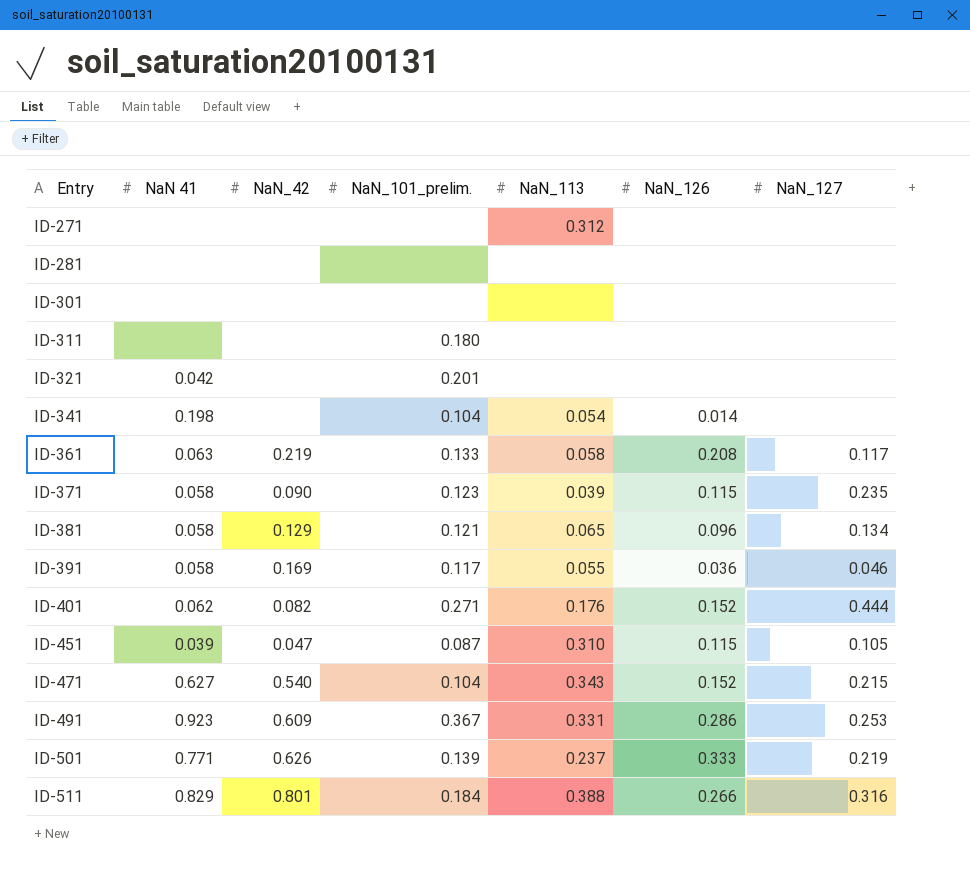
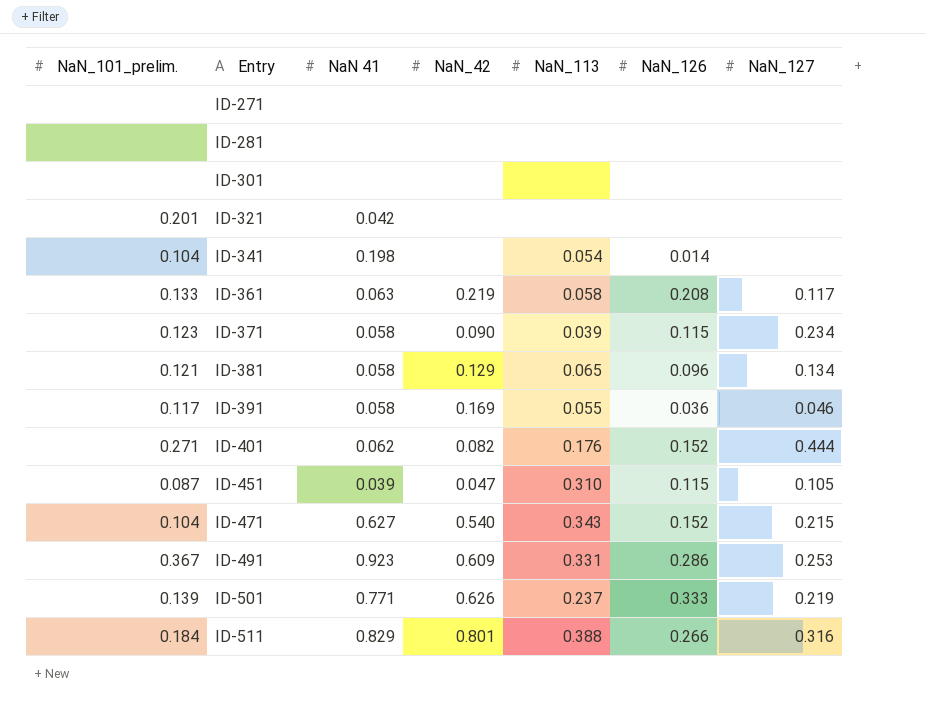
column NaN_101_prelim. | position: 4 -> 1
row ID-311: none | none | 0.180 | none | none | none -> none
ID-271 | NaN_113: 0.312 -> none
ID-371 | NaN_127: 0.235 -> 0.234

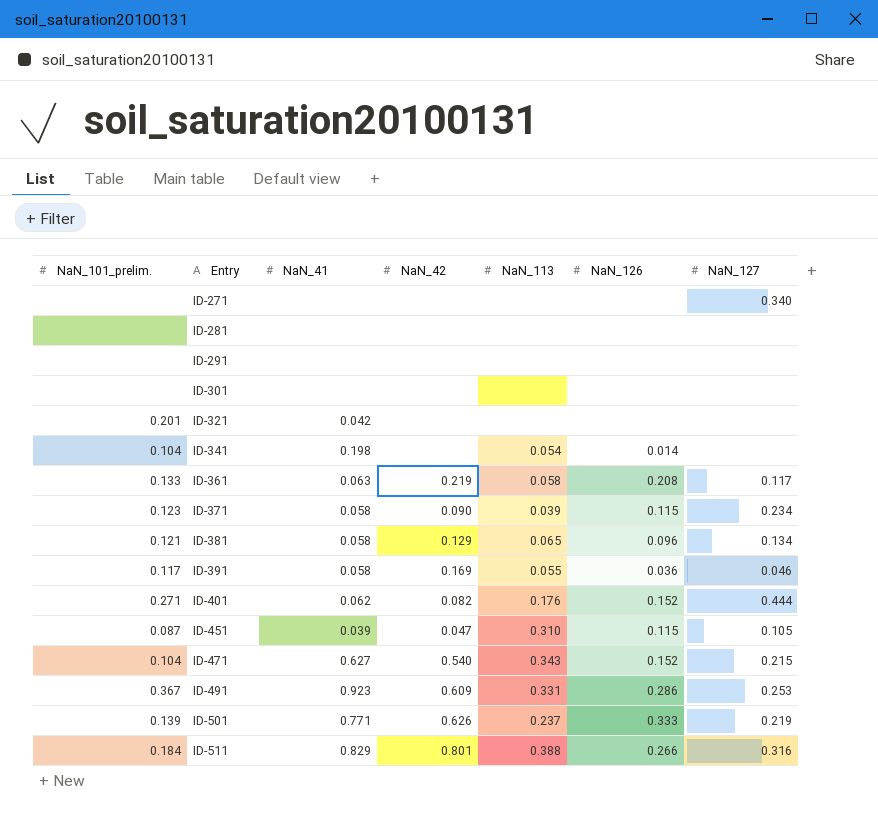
column name: NaN 41 -> NaN_41
ID-271 | NaN_127: none -> 0.340
row ID-291: none -> none | none | none | none | none | none

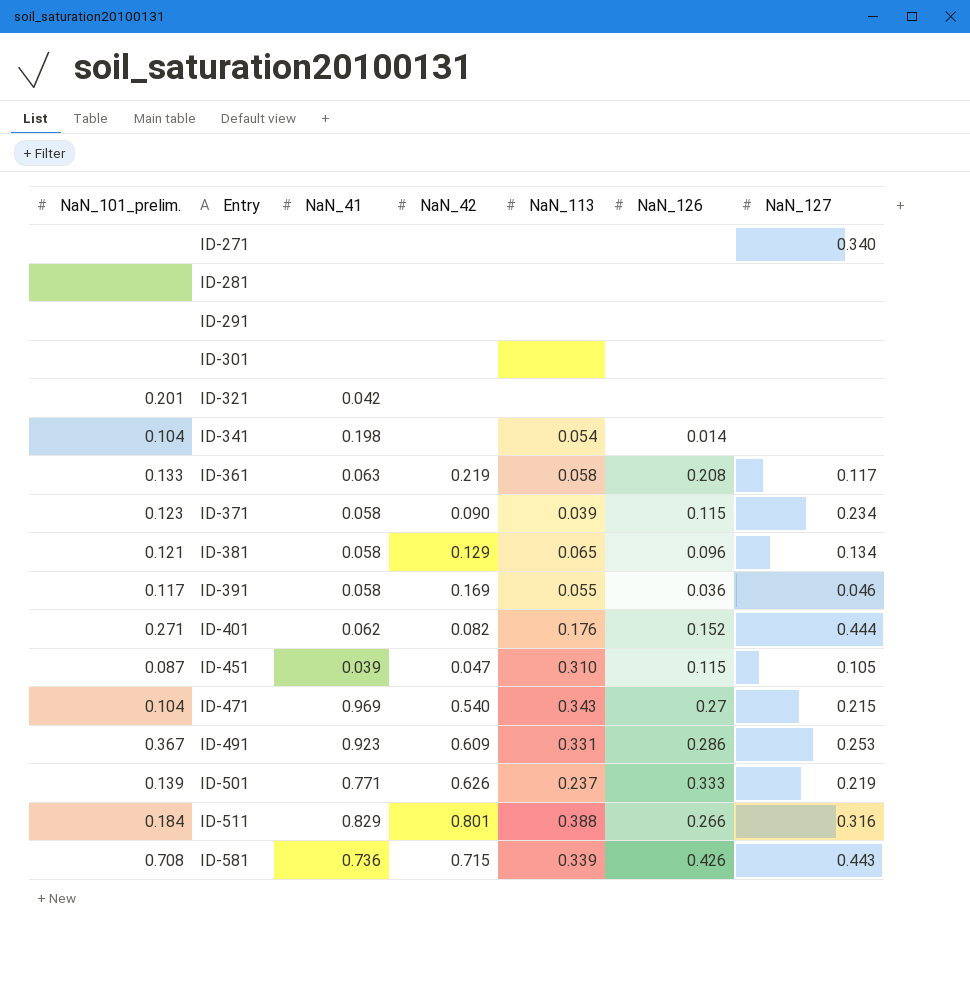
ID-471 | NaN_41: 0.627 -> 0.969
ID-471 | NaN_126: 0.152 -> 0.27
row ID-581: none -> 0.708 | 0.736 | 0.715 | 0.339 | 0.426 | 0.443

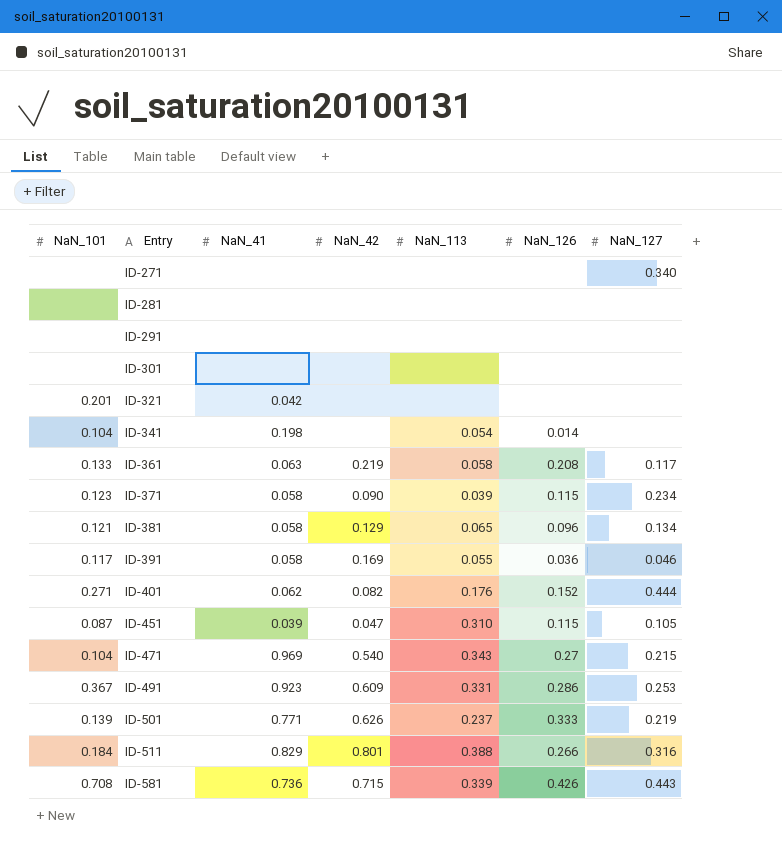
column name: NaN_101_prelim. -> NaN_101

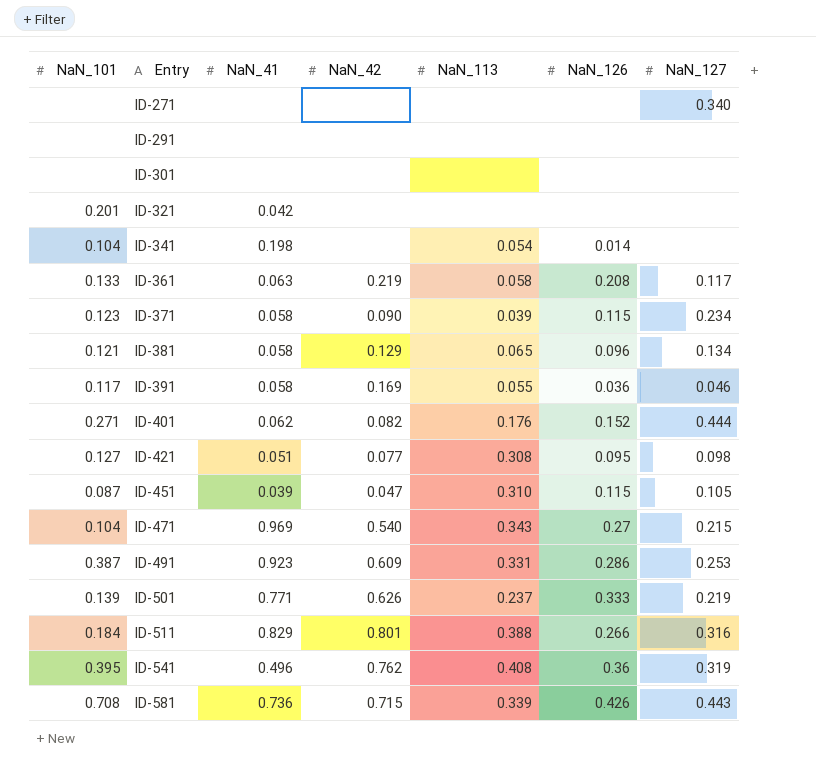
row ID-281: none | none | none | none | none | none -> none
row ID-421: none -> 0.127 | 0.051 | 0.077 | 0.308 | 0.095 | 0.098
ID-491 | NaN_101: 0.367 -> 0.387
row ID-541: none -> 0.395 | 0.496 | 0.762 | 0.408 | 0.36 | 0.319

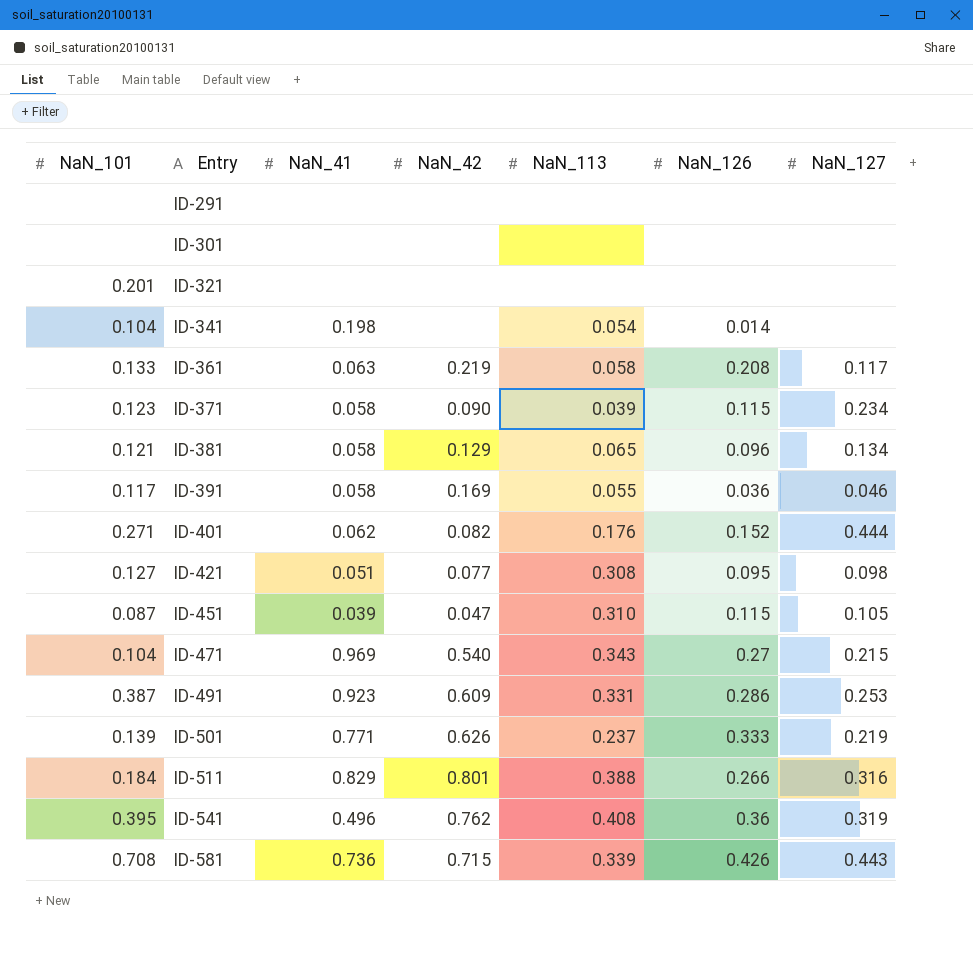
row ID-271: none | none | none | none | none | 0.340 -> none
ID-321 | NaN_41: 0.042 -> none

